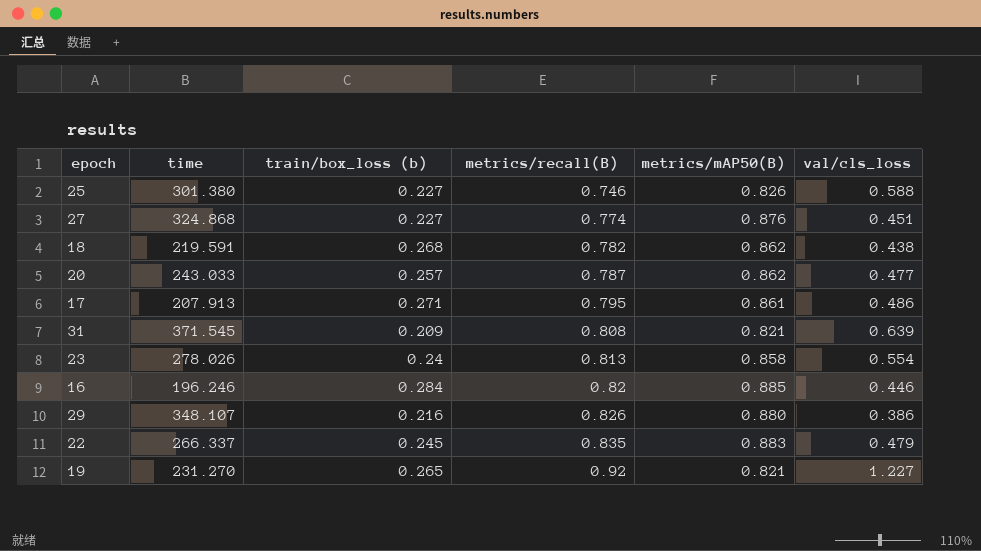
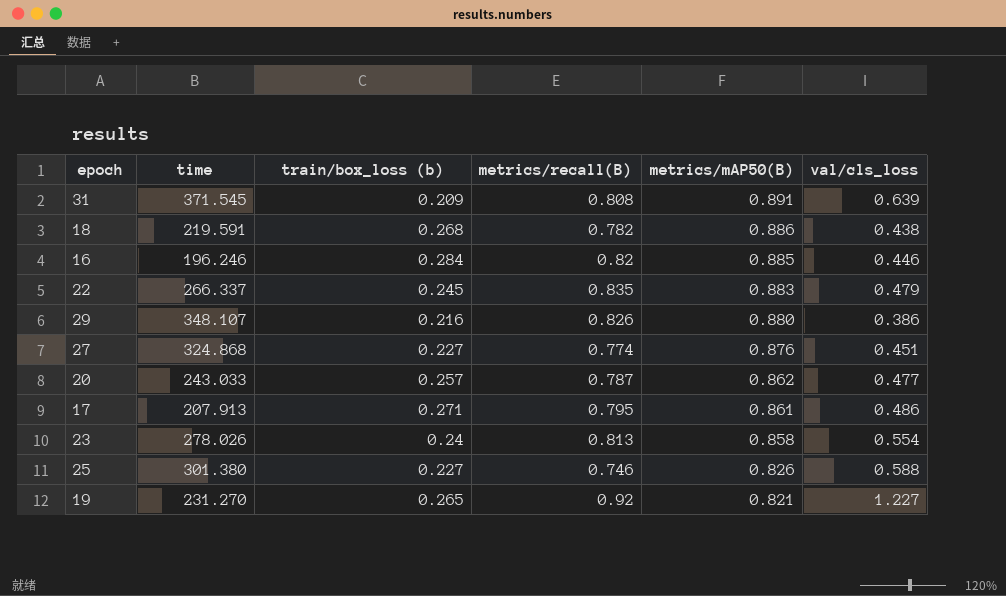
row order: metrics/recall(B) ascending -> metrics/mAP50(B) descending
31 | metrics/mAP50(B): 0.821 -> 0.891
18 | metrics/mAP50(B): 0.862 -> 0.886

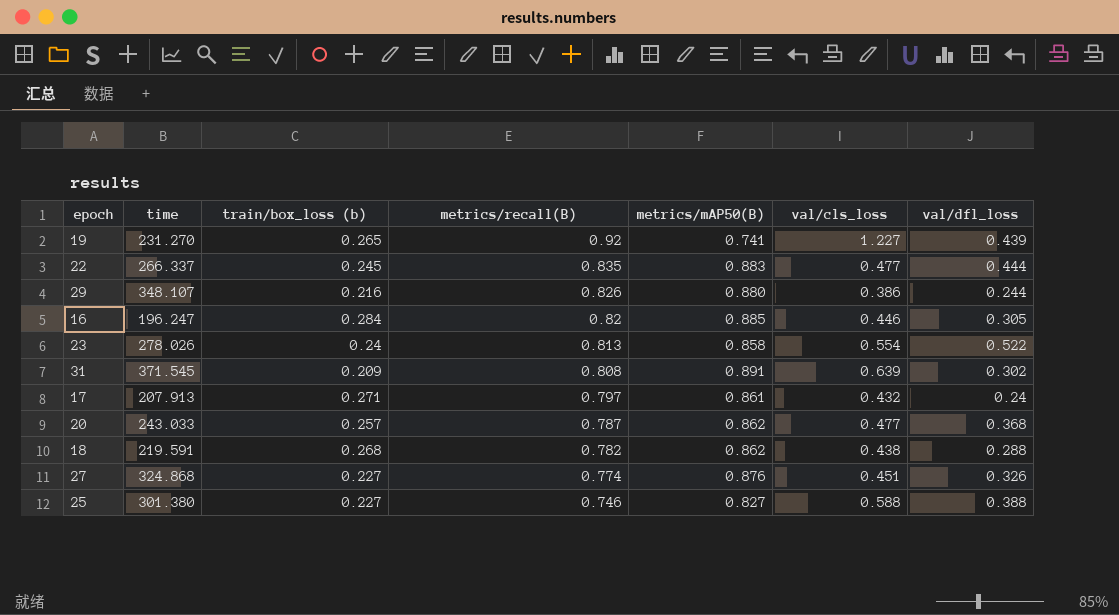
row order: metrics/mAP50(B) descending -> metrics/recall(B) descending
column val/dfl_loss | position: none -> 7
19 | metrics/mAP50(B): 0.821 -> 0.741
22 | val/cls_loss: 0.479 -> 0.477
16 | time: 196.246 -> 196.247
17 | metrics/recall(B): 0.795 -> 0.797
17 | val/cls_loss: 0.486 -> 0.432
18 | metrics/mAP50(B): 0.886 -> 0.862
25 | metrics/mAP50(B): 0.826 -> 0.827

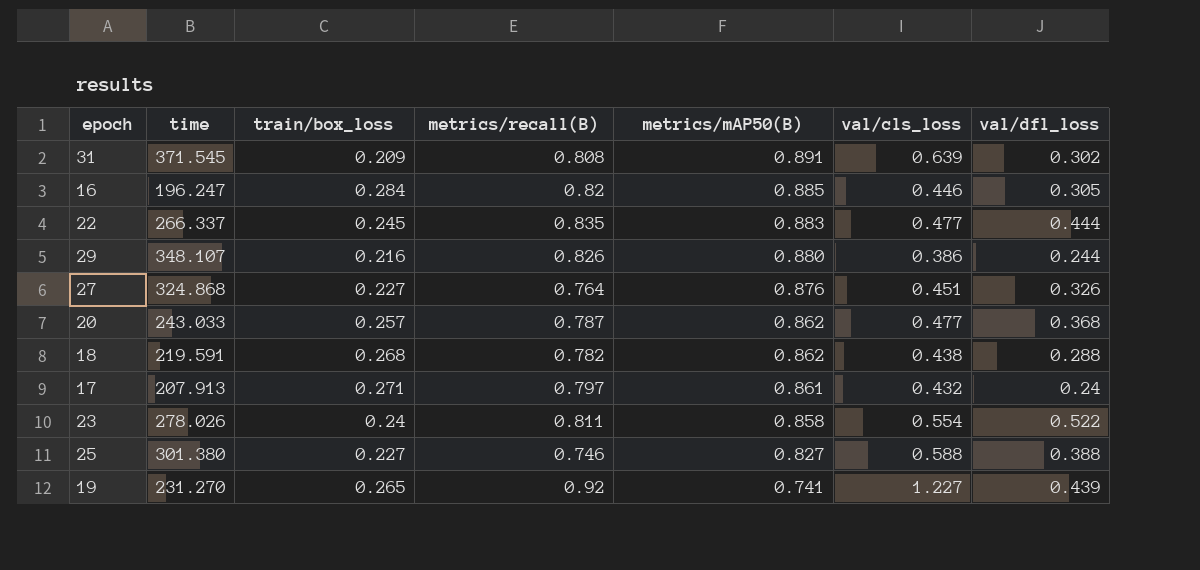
row order: metrics/recall(B) descending -> metrics/mAP50(B) descending
column name: train/box_loss (b) -> train/box_loss
27 | metrics/recall(B): 0.774 -> 0.764
23 | metrics/recall(B): 0.813 -> 0.811

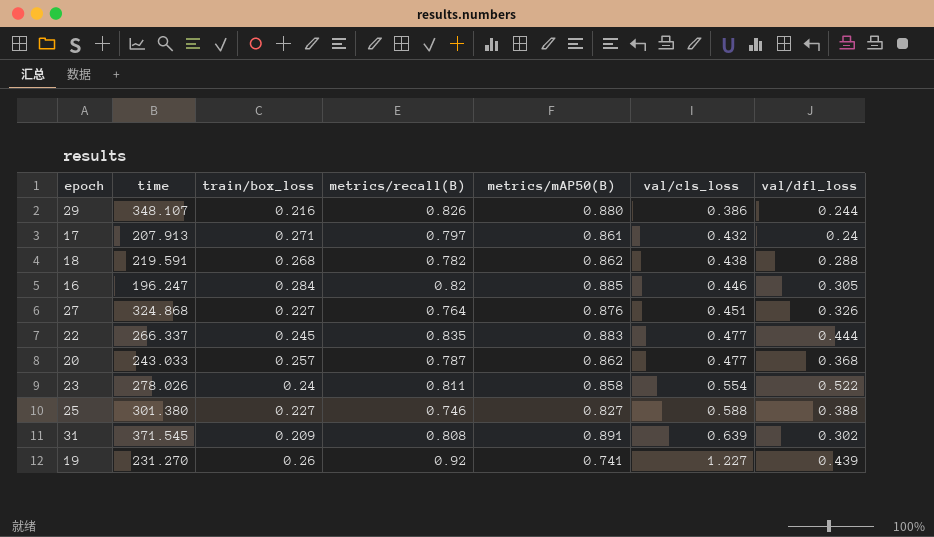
row order: metrics/mAP50(B) descending -> val/cls_loss ascending
19 | train/box_loss: 0.265 -> 0.26

